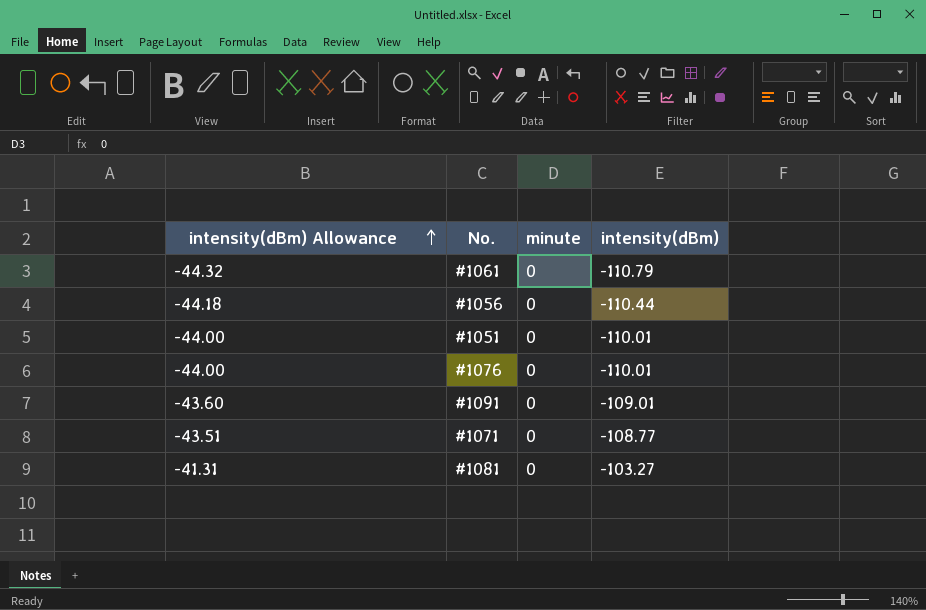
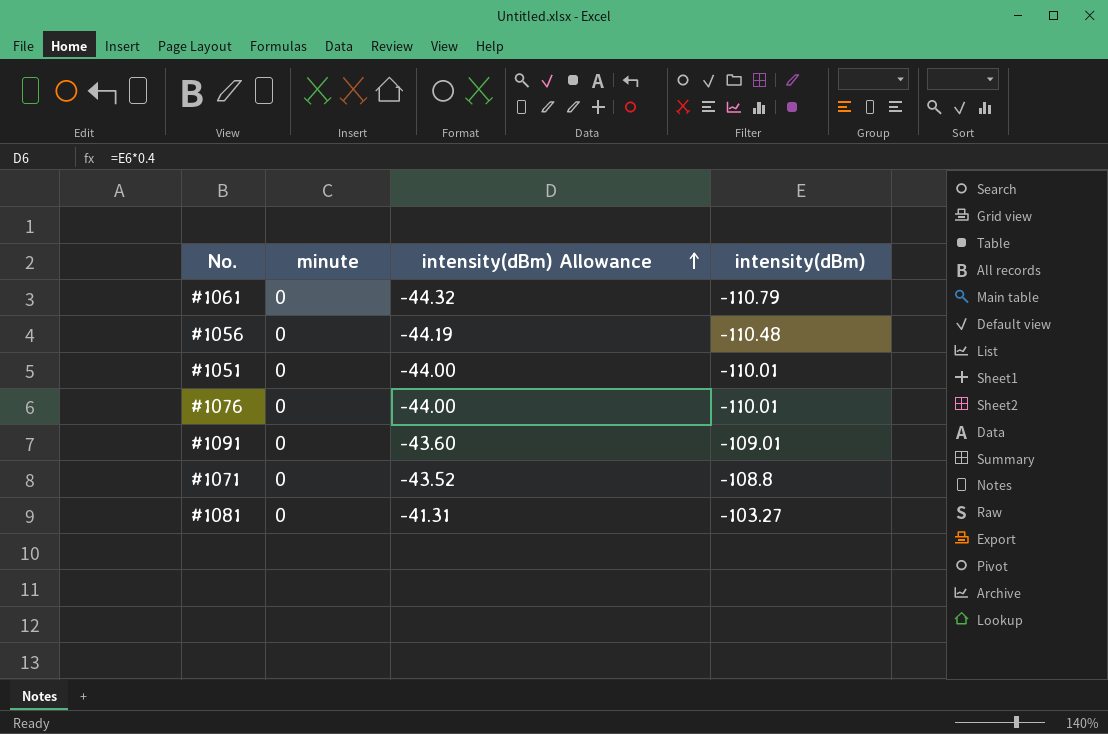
column intensity(dBm) Allowance | position: 1 -> 3
#1056 | intensity(dBm) Allowance: -44.18 -> -44.19
#1056 | intensity(dBm): -110.44 -> -110.48
#1071 | intensity(dBm) Allowance: -43.51 -> -43.52
#1071 | intensity(dBm): -108.77 -> -108.8

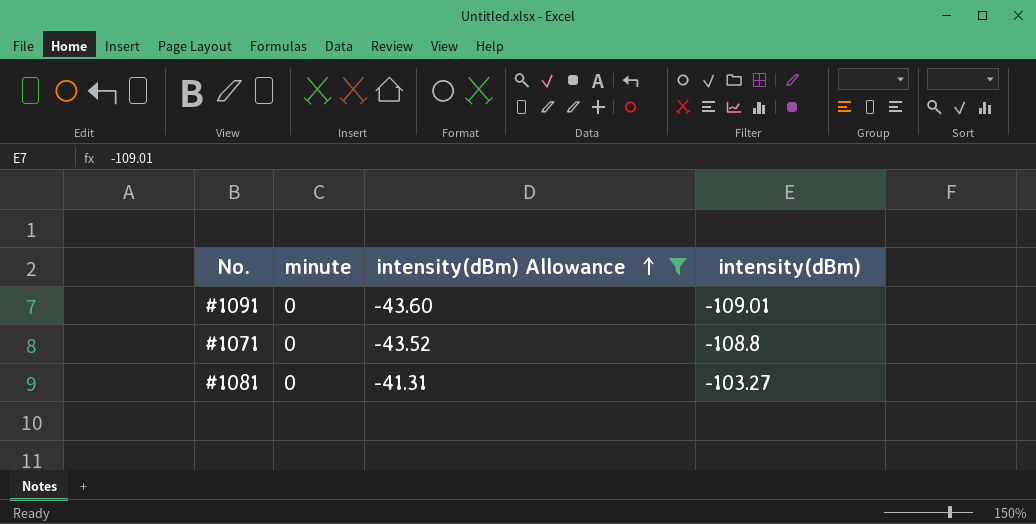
filter: none -> intensity(dBm) Allowance >= -43.60

